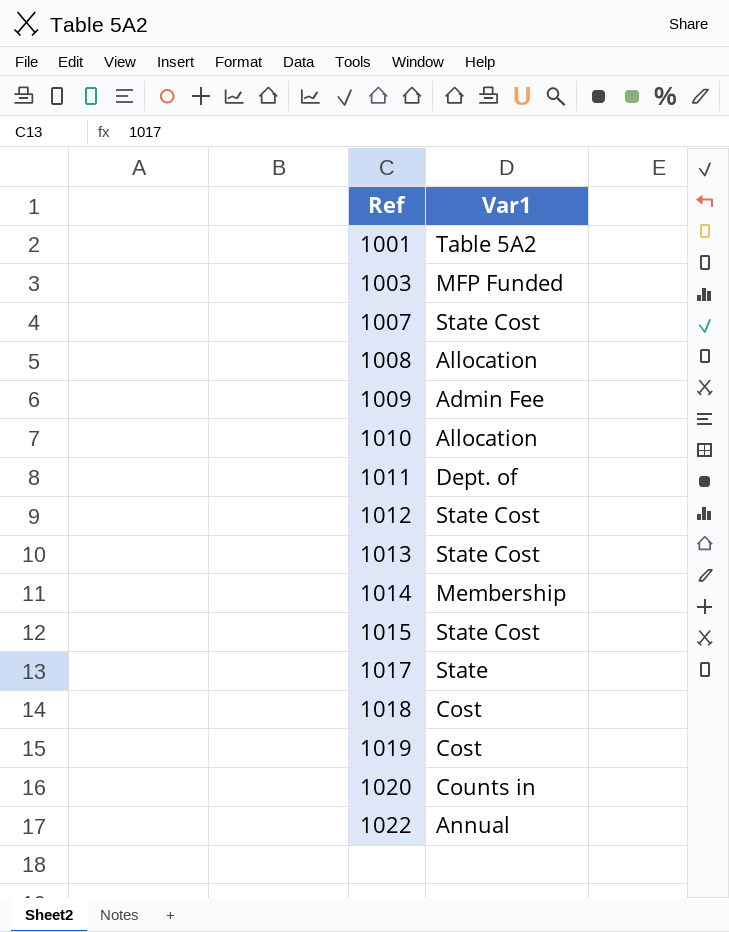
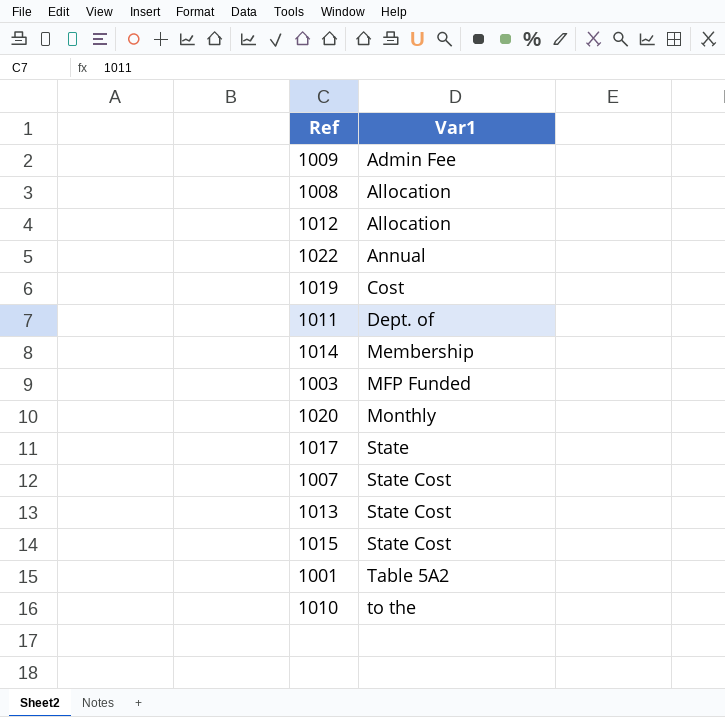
row order: Ref ascending -> Var1 ascending
row 1018: Cost -> none
1012 | Var1: State Cost -> Allocation
1020 | Var1: Counts in -> Monthly
1010 | Var1: Allocation -> to the

